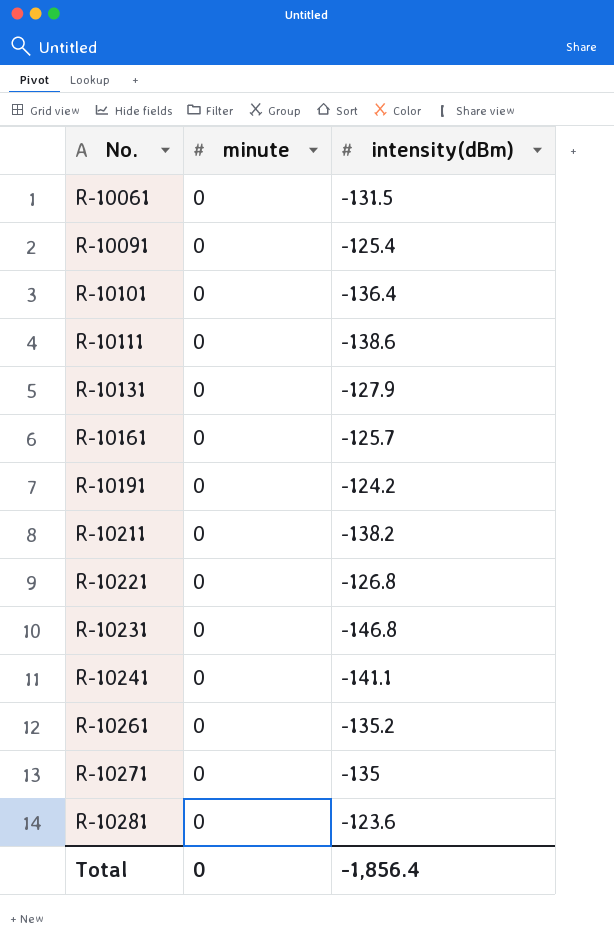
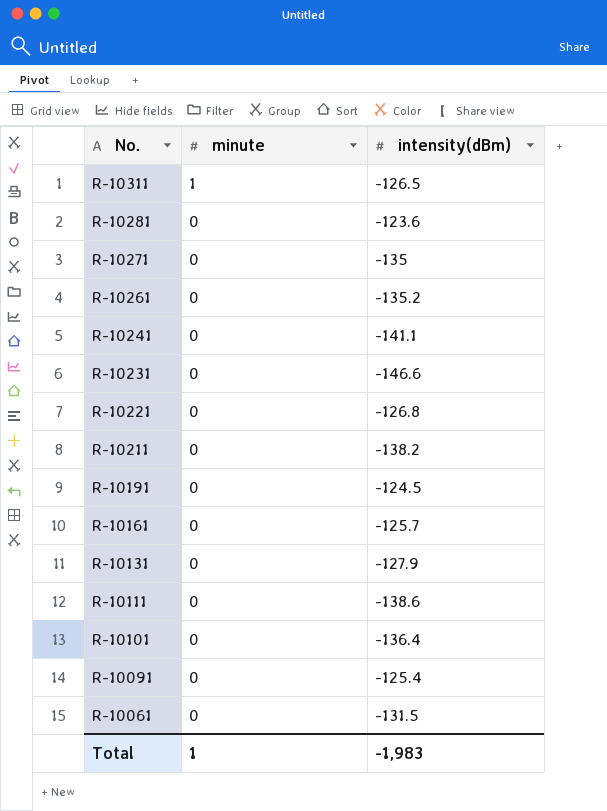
row order: No. ascending -> No. descending
row R-10311: none -> 1 | -126.5
R-10231 | intensity(dBm): -146.8 -> -146.6
R-10191 | intensity(dBm): -124.2 -> -124.5
Total | minute: 0 -> 1
Total | intensity(dBm): -1,856.4 -> -1,983

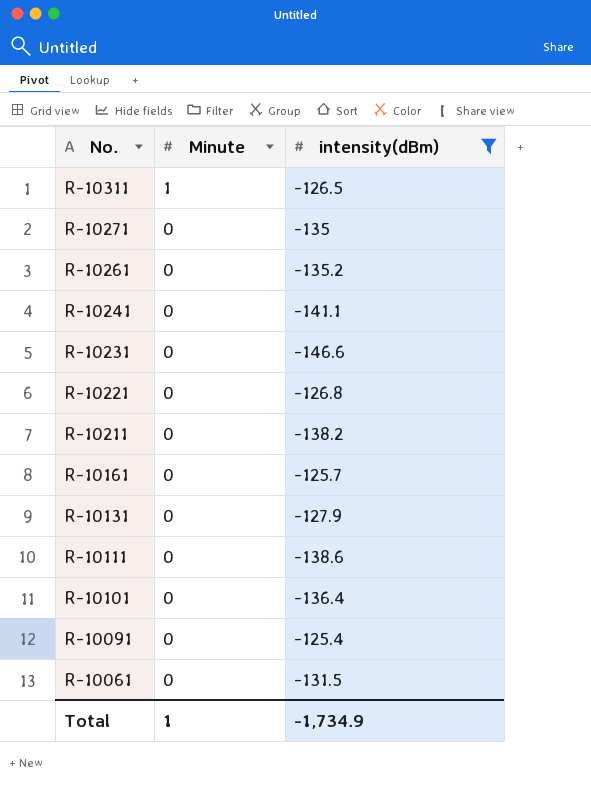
filter: none -> intensity(dBm) <= -125.4
column name: minute -> Minute
Total | intensity(dBm): -1,983 -> -1,734.9

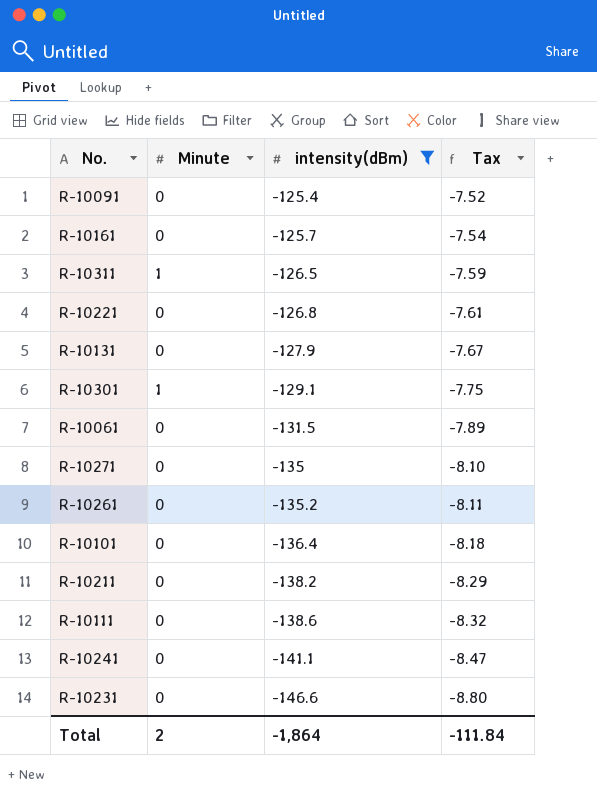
row order: No. descending -> intensity(dBm) descending
column Tax | formula: none -> [intensity(dBm)] * 0.06
row R-10301: none -> 1 | -129.1 | -7.75
Total | Minute: 1 -> 2
Total | intensity(dBm): -1,734.9 -> -1,864

